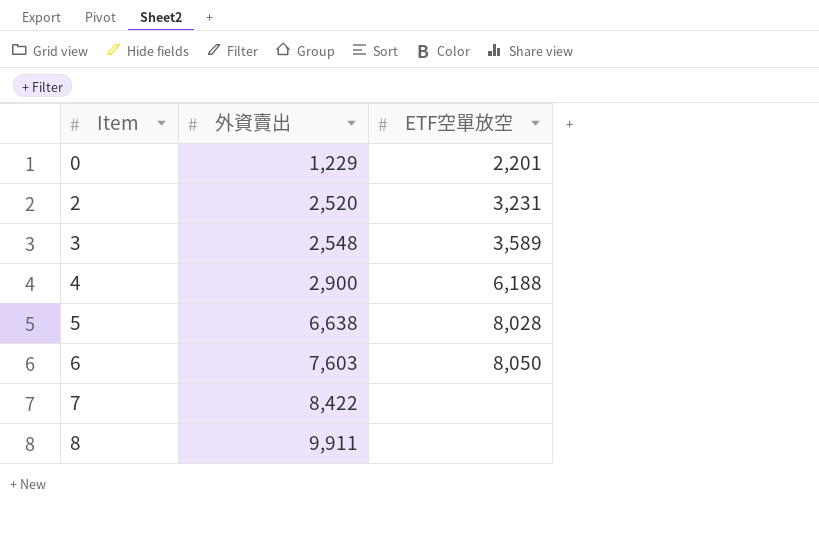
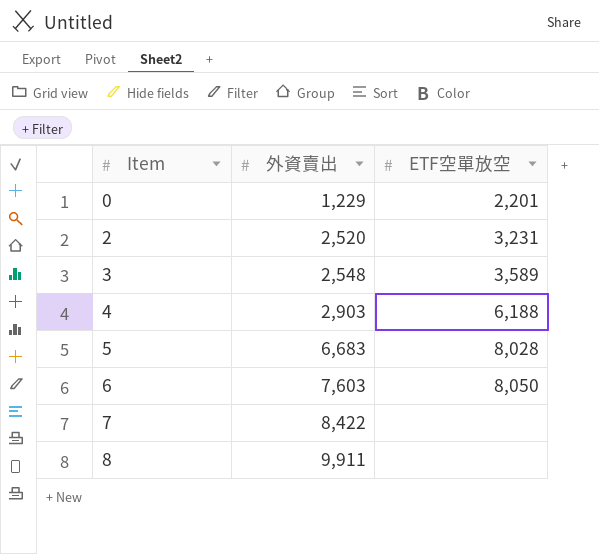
4 | 外資賣出: 2,900 -> 2,903
5 | 外資賣出: 6,638 -> 6,683

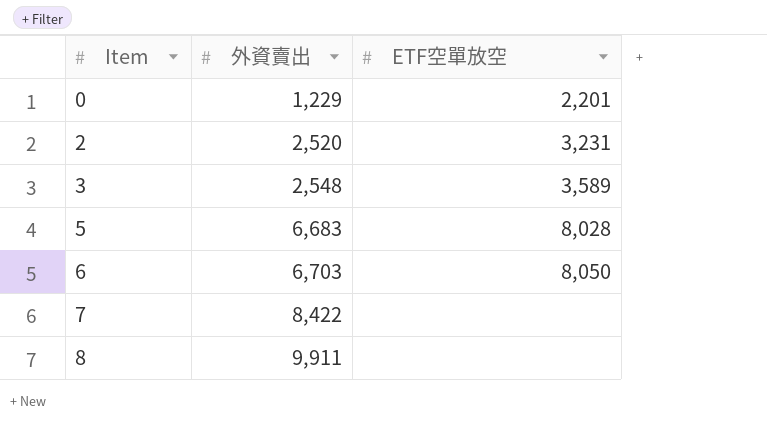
row 4: 2,903 | 6,188 -> none
6 | 外資賣出: 7,603 -> 6,703

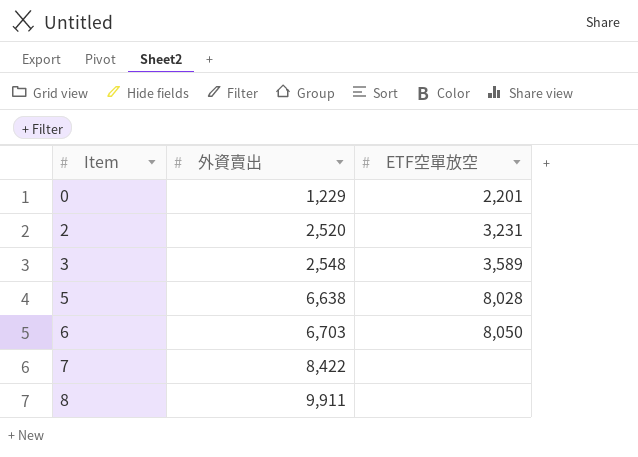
5 | 外資賣出: 6,683 -> 6,638

